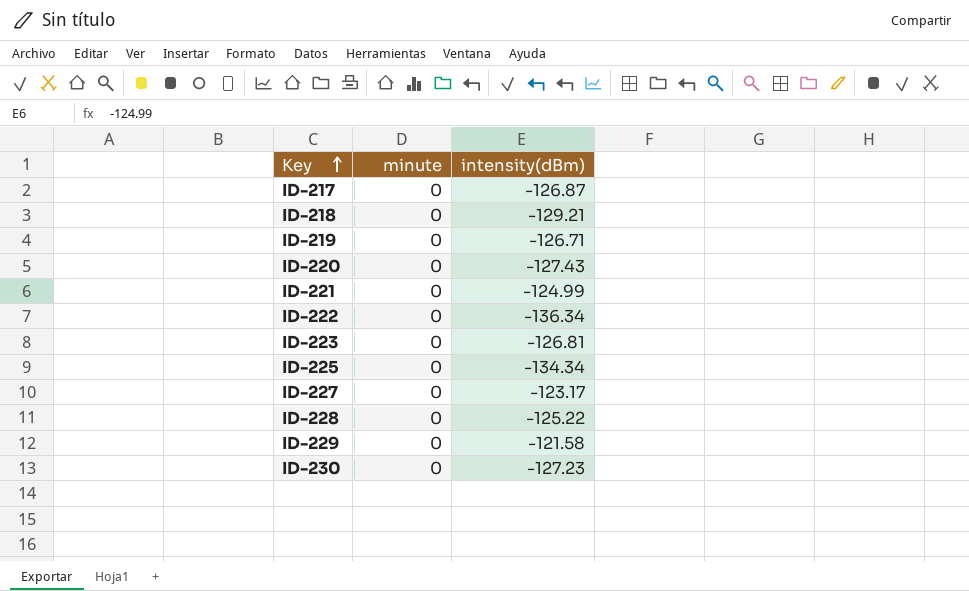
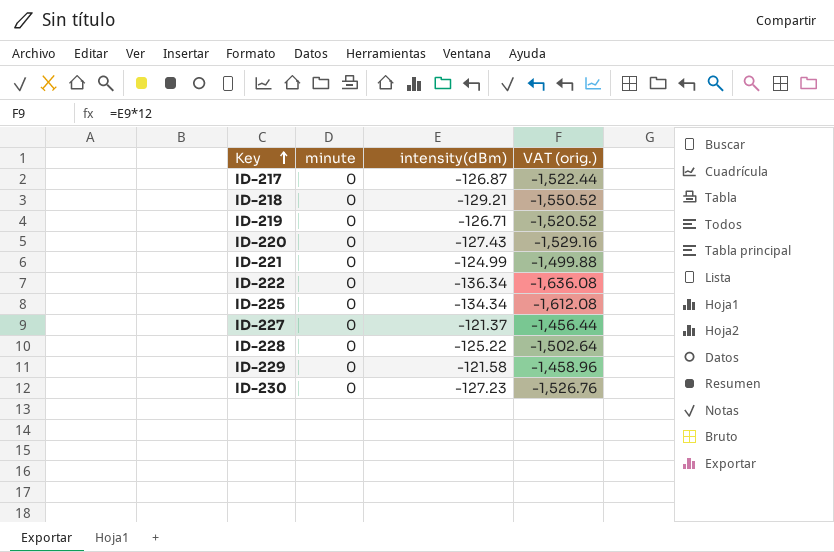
column VAT (orig.) | formula: none -> [intensity(dBm)] * 12
row ID-223: 0 | -126.81 -> none
ID-227 | intensity(dBm): -123.17 -> -121.37

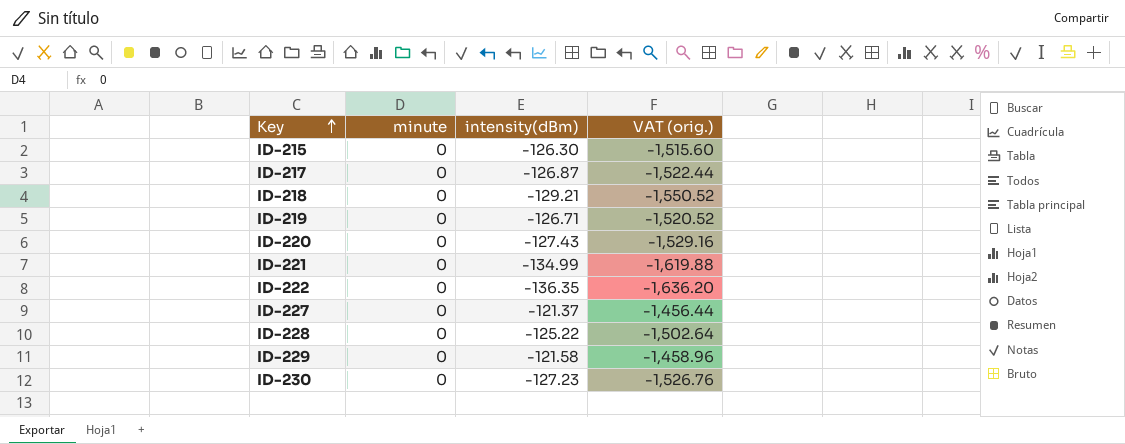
row ID-225: 0 | -134.34 | -1,612.08 -> none
row ID-215: none -> 0 | -126.30 | -1,515.60
ID-221 | intensity(dBm): -124.99 -> -134.99
ID-221 | VAT (orig.): -1,499.88 -> -1,619.88
ID-222 | intensity(dBm): -136.34 -> -136.35
ID-222 | VAT (orig.): -1,636.08 -> -1,636.20

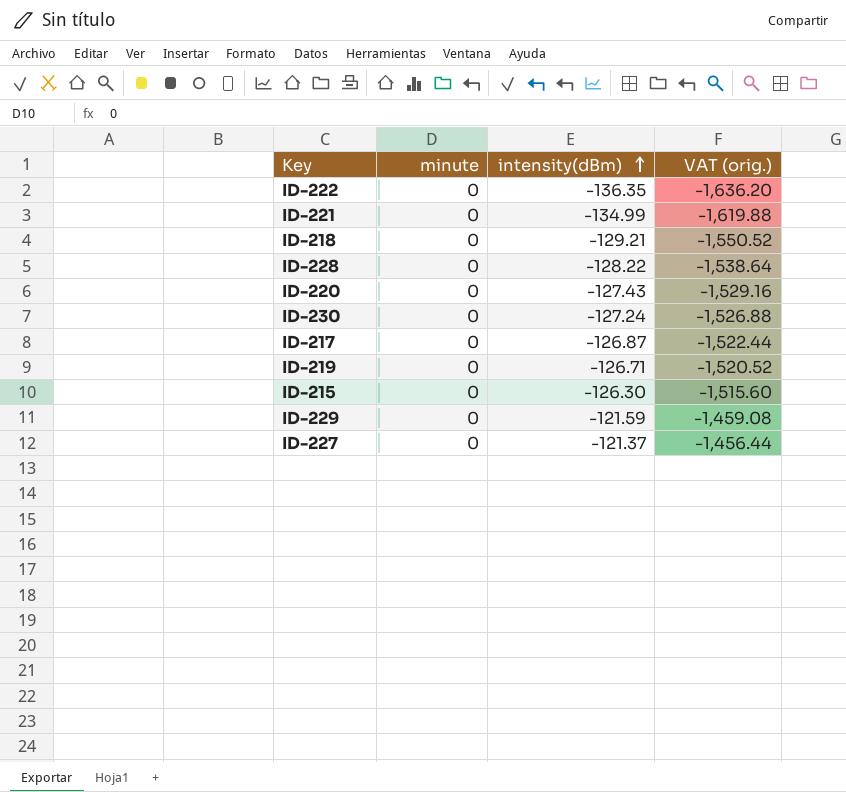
row order: Key ascending -> intensity(dBm) ascending
ID-228 | intensity(dBm): -125.22 -> -128.22
ID-228 | VAT (orig.): -1,502.64 -> -1,538.64
ID-230 | intensity(dBm): -127.23 -> -127.24
ID-230 | VAT (orig.): -1,526.76 -> -1,526.88
ID-229 | intensity(dBm): -121.58 -> -121.59
ID-229 | VAT (orig.): -1,458.96 -> -1,459.08

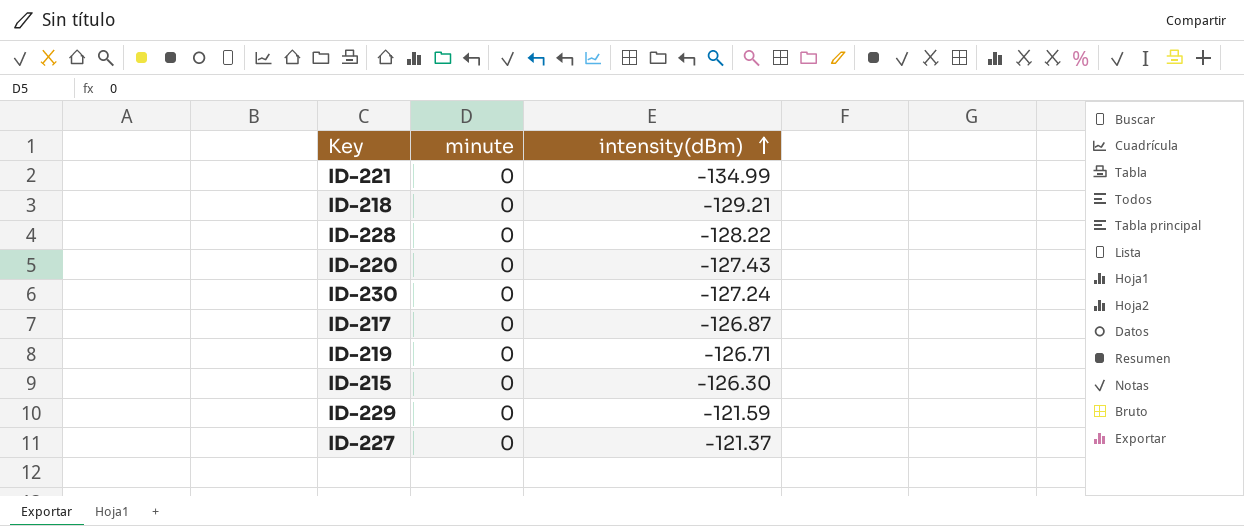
column VAT (orig.) | formula: [intensity(dBm)] * 12 -> none
row ID-222: 0 | -136.35 | -1,636.20 -> none

